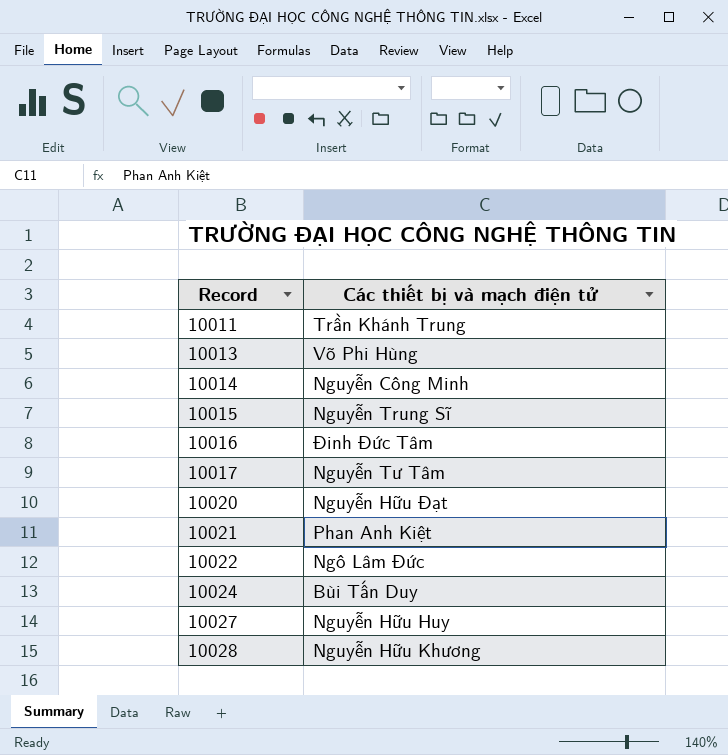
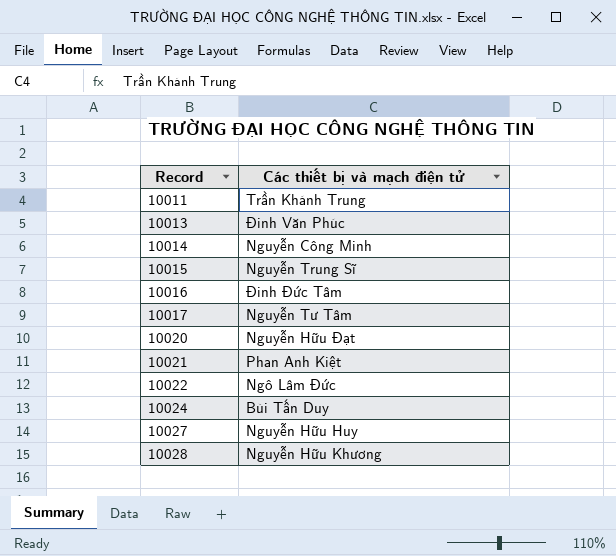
10013 | Các thiết bị và mạch điện tử: Võ Phi Hùng -> Đinh Văn Phúc

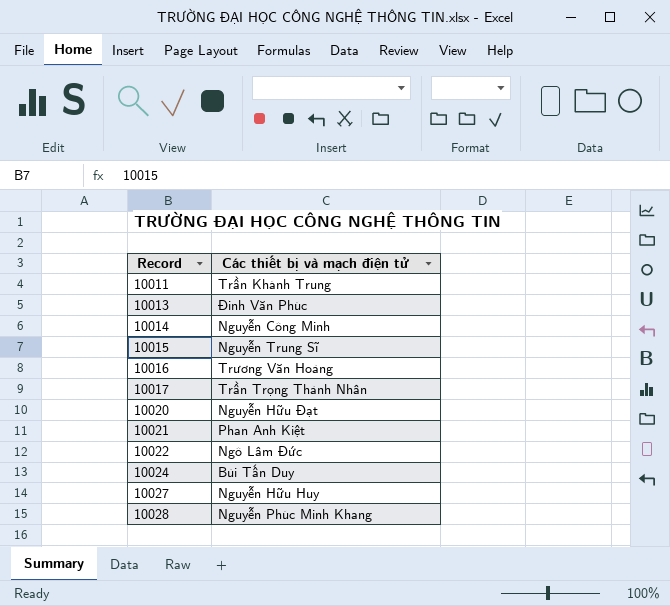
10016 | Các thiết bị và mạch điện tử: Đinh Đức Tâm -> Trương Văn Hoàng
10017 | Các thiết bị và mạch điện tử: Nguyễn Tư Tâm -> Trần Trọng Thành Nhân
10028 | Các thiết bị và mạch điện tử: Nguyễn Hữu Khương -> Nguyễn Phúc Minh Khang

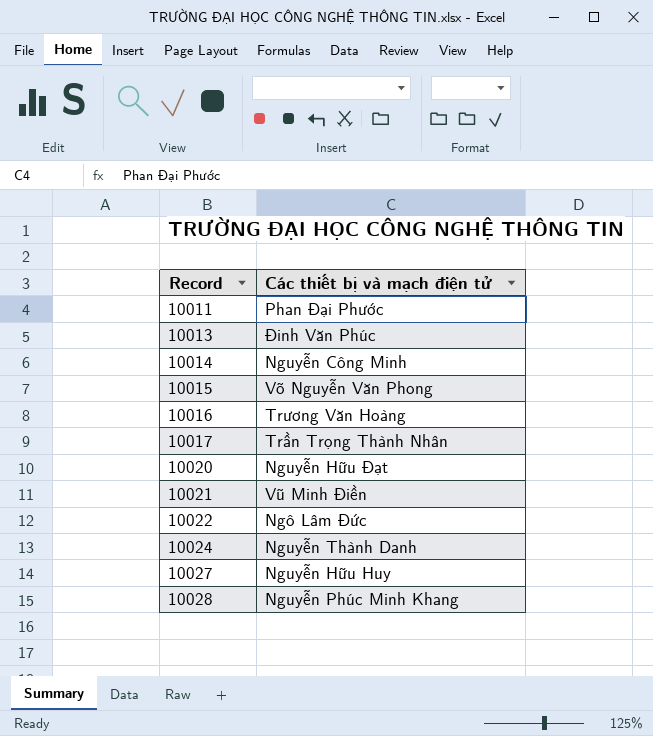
10011 | Các thiết bị và mạch điện tử: Trần Khánh Trung -> Phan Đại Phước
10015 | Các thiết bị và mạch điện tử: Nguyễn Trung Sĩ -> Võ Nguyễn Văn Phong
10021 | Các thiết bị và mạch điện tử: Phan Anh Kiệt -> Vũ Minh Điền
10024 | Các thiết bị và mạch điện tử: Bùi Tấn Duy -> Nguyễn Thành Danh

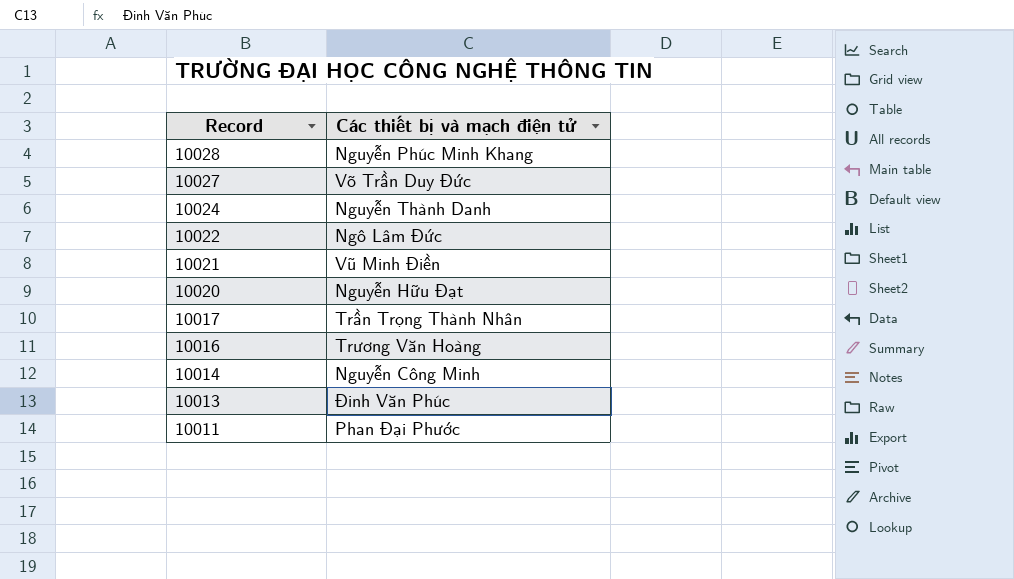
row order: Record ascending -> Record descending
row 10015: Võ Nguyễn Văn Phong -> none
10027 | Các thiết bị và mạch điện tử: Nguyễn Hữu Huy -> Võ Trần Duy Đức

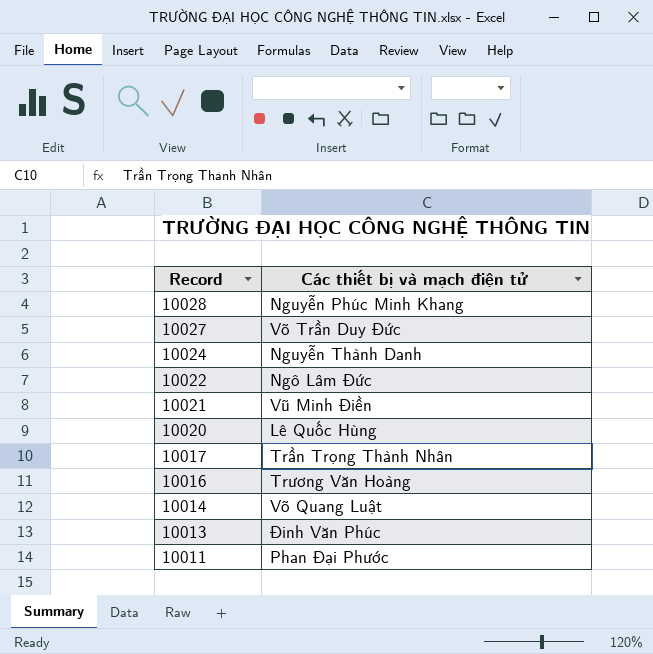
10020 | Các thiết bị và mạch điện tử: Nguyễn Hữu Đạt -> Lê Quốc Hùng
10014 | Các thiết bị và mạch điện tử: Nguyễn Công Minh -> Võ Quang Luật

